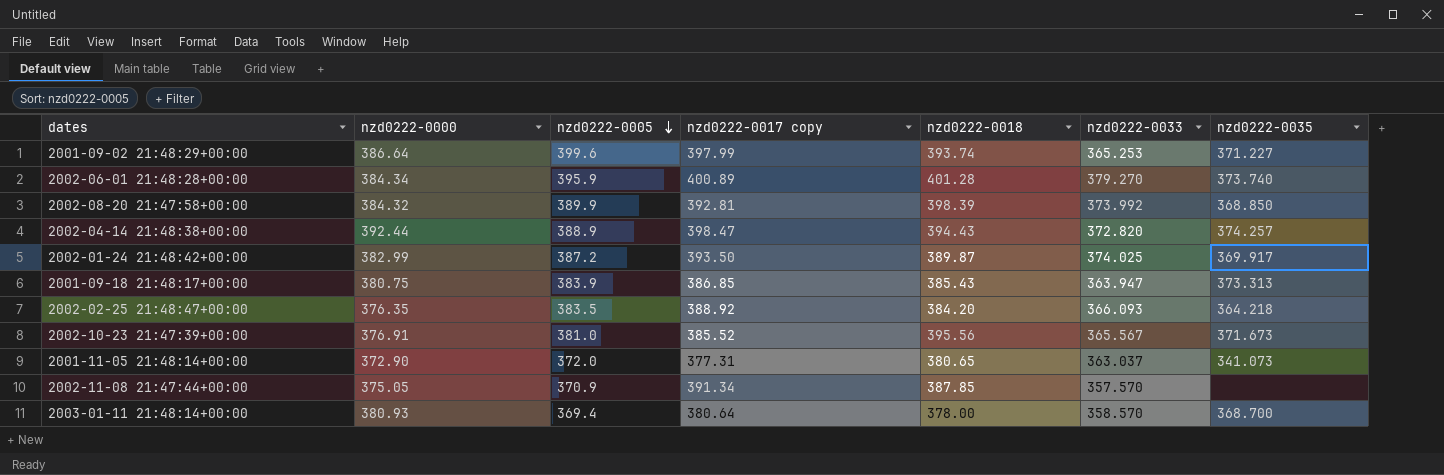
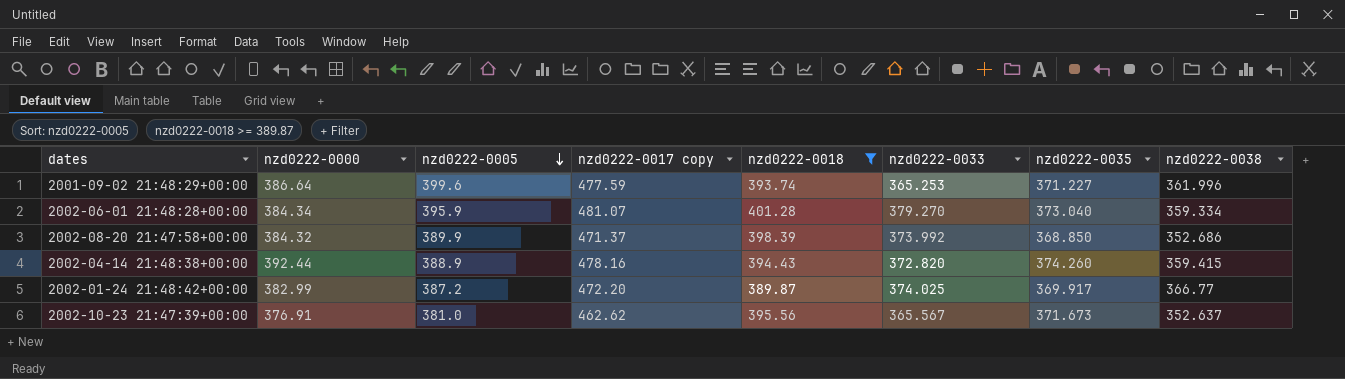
filter: none -> nzd0222-0018 >= 389.87
column nzd0222-0038 | position: none -> 8
2001-09-02 21:48:29+00:00 | nzd0222-0017 copy: 397.99 -> 477.59
2002-06-01 21:48:28+00:00 | nzd0222-0017 copy: 400.89 -> 481.07
2002-06-01 21:48:28+00:00 | nzd0222-0035: 373.740 -> 373.040
2002-08-20 21:47:58+00:00 | nzd0222-0017 copy: 392.81 -> 471.37
2002-04-14 21:48:38+00:00 | nzd0222-0017 copy: 398.47 -> 478.16
2002-04-14 21:48:38+00:00 | nzd0222-0035: 374.257 -> 374.260
2002-01-24 21:48:42+00:00 | nzd0222-0017 copy: 393.50 -> 472.20
2002-10-23 21:47:39+00:00 | nzd0222-0017 copy: 385.52 -> 462.62

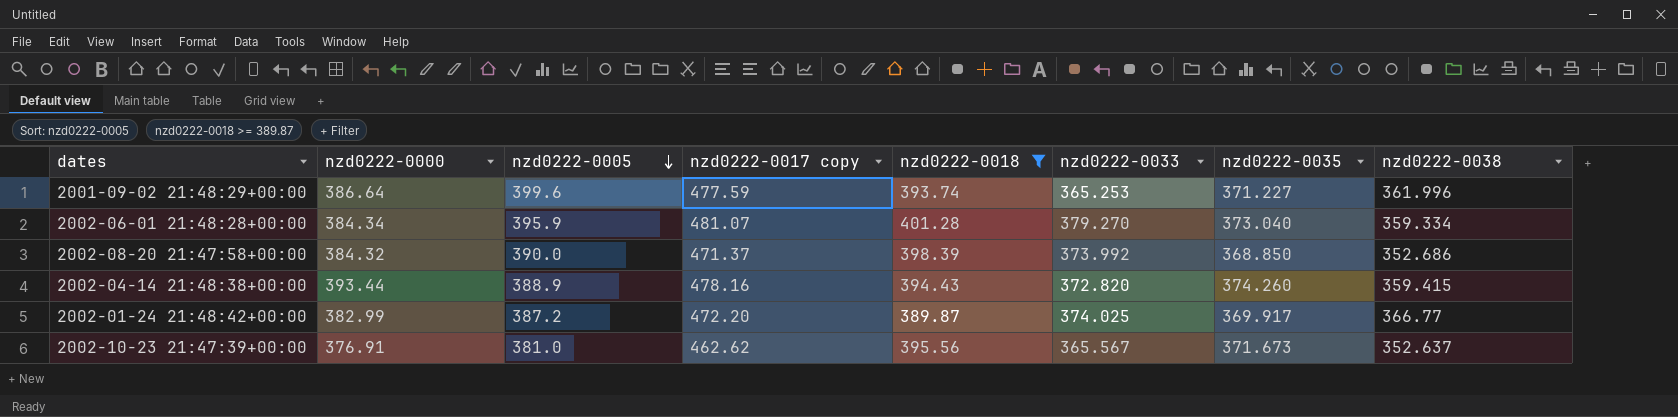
2002-08-20 21:47:58+00:00 | nzd0222-0005: 389.9 -> 390.0
2002-04-14 21:48:38+00:00 | nzd0222-0000: 392.44 -> 393.44

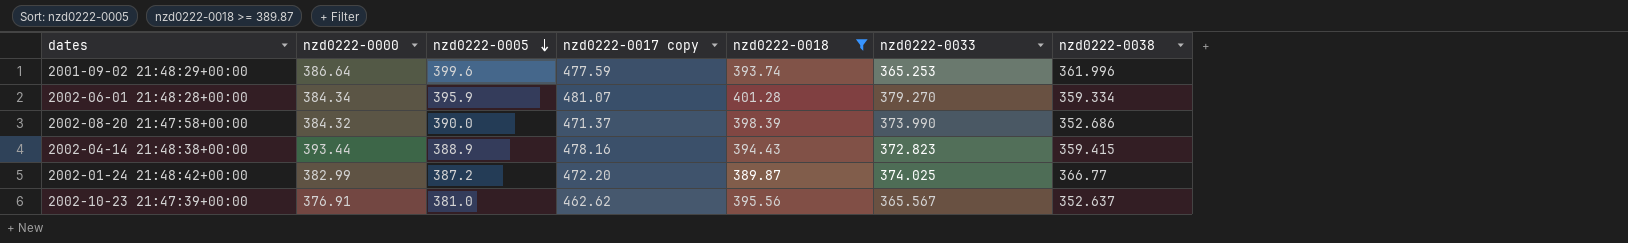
column nzd0222-0035 | position: 7 -> none
2002-08-20 21:47:58+00:00 | nzd0222-0033: 373.992 -> 373.990
2002-04-14 21:48:38+00:00 | nzd0222-0033: 372.820 -> 372.823

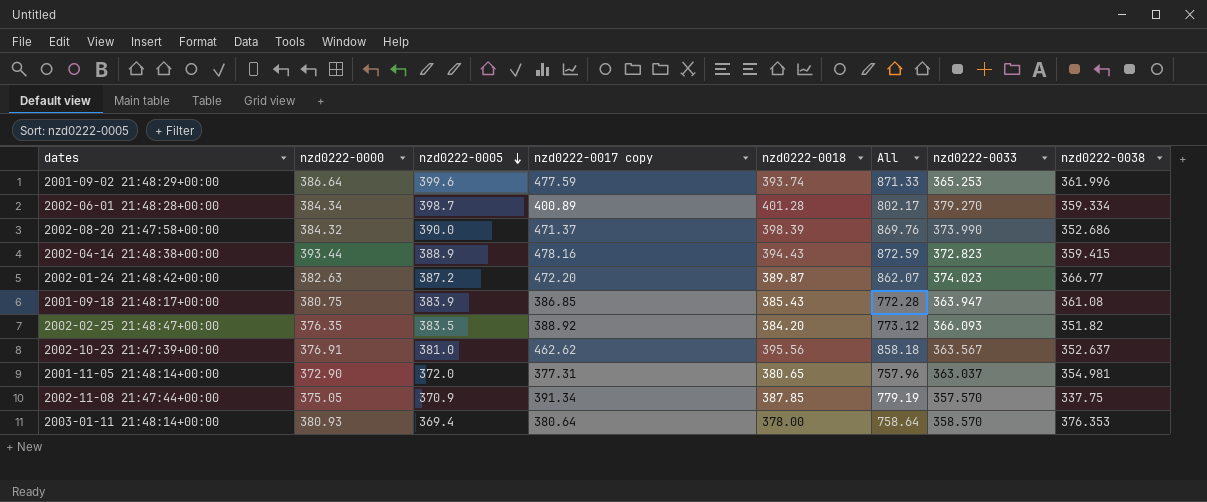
filter: nzd0222-0018 >= 389.87 -> none
column All | formula: none -> [nzd0222-0017 copy] + [nzd0222-0018]
2002-06-01 21:48:28+00:00 | nzd0222-0005: 395.9 -> 398.7
2002-06-01 21:48:28+00:00 | nzd0222-0017 copy: 481.07 -> 400.89
2002-01-24 21:48:42+00:00 | nzd0222-0000: 382.99 -> 382.63
2002-01-24 21:48:42+00:00 | nzd0222-0033: 374.025 -> 374.023
2002-10-23 21:47:39+00:00 | nzd0222-0033: 365.567 -> 363.567

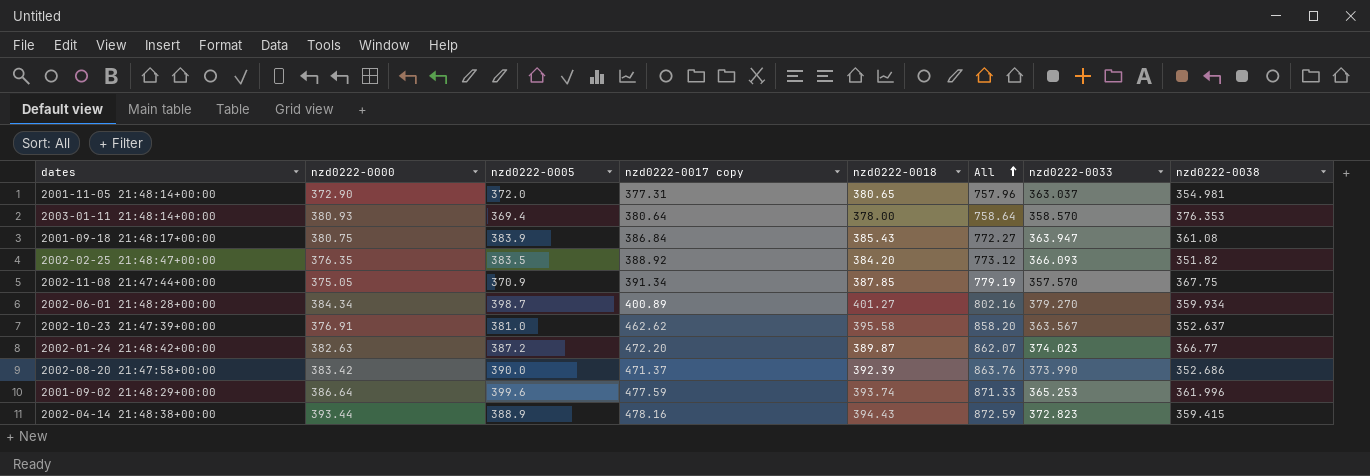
row order: nzd0222-0005 descending -> All ascending
2001-09-18 21:48:17+00:00 | nzd0222-0017 copy: 386.85 -> 386.84
2001-09-18 21:48:17+00:00 | All: 772.28 -> 772.27
2002-11-08 21:47:44+00:00 | nzd0222-0038: 337.75 -> 367.75
2002-06-01 21:48:28+00:00 | nzd0222-0018: 401.28 -> 401.27
2002-06-01 21:48:28+00:00 | All: 802.17 -> 802.16
2002-06-01 21:48:28+00:00 | nzd0222-0038: 359.334 -> 359.934
2002-10-23 21:47:39+00:00 | nzd0222-0018: 395.56 -> 395.58
2002-10-23 21:47:39+00:00 | All: 858.18 -> 858.20
2002-08-20 21:47:58+00:00 | nzd0222-0000: 384.32 -> 383.42
2002-08-20 21:47:58+00:00 | nzd0222-0018: 398.39 -> 392.39
2002-08-20 21:47:58+00:00 | All: 869.76 -> 863.76

